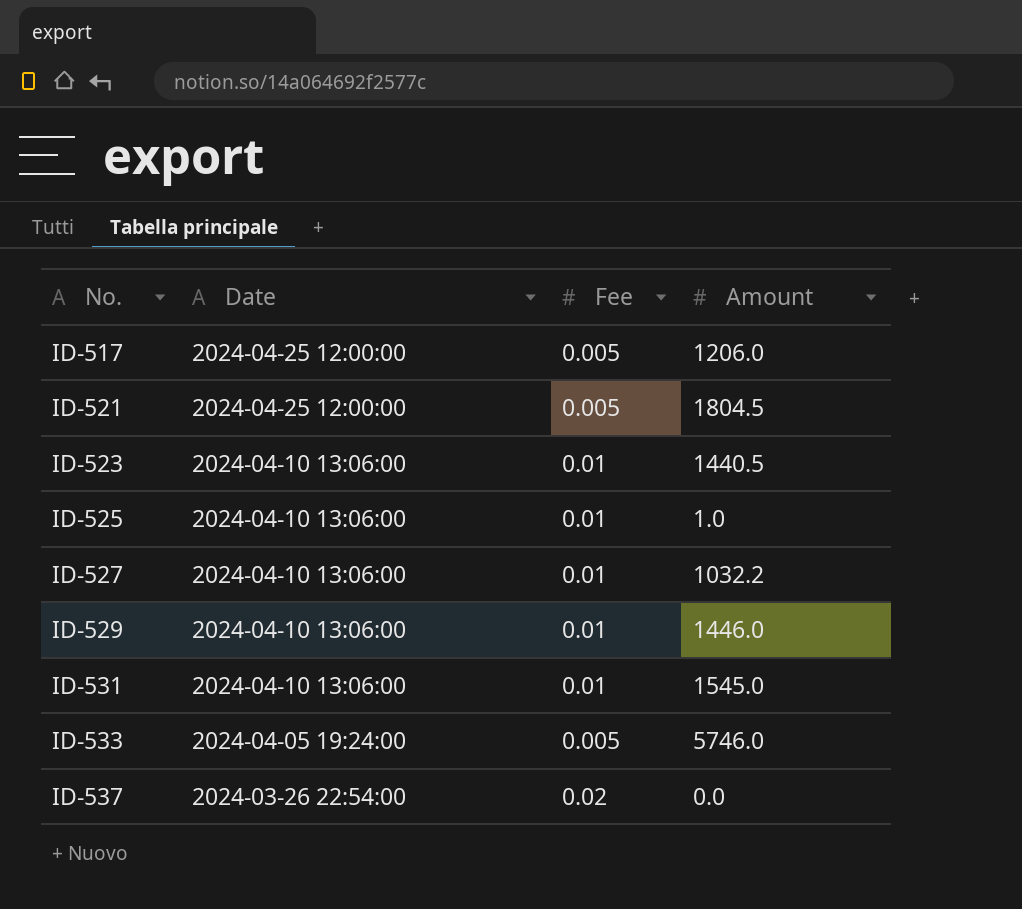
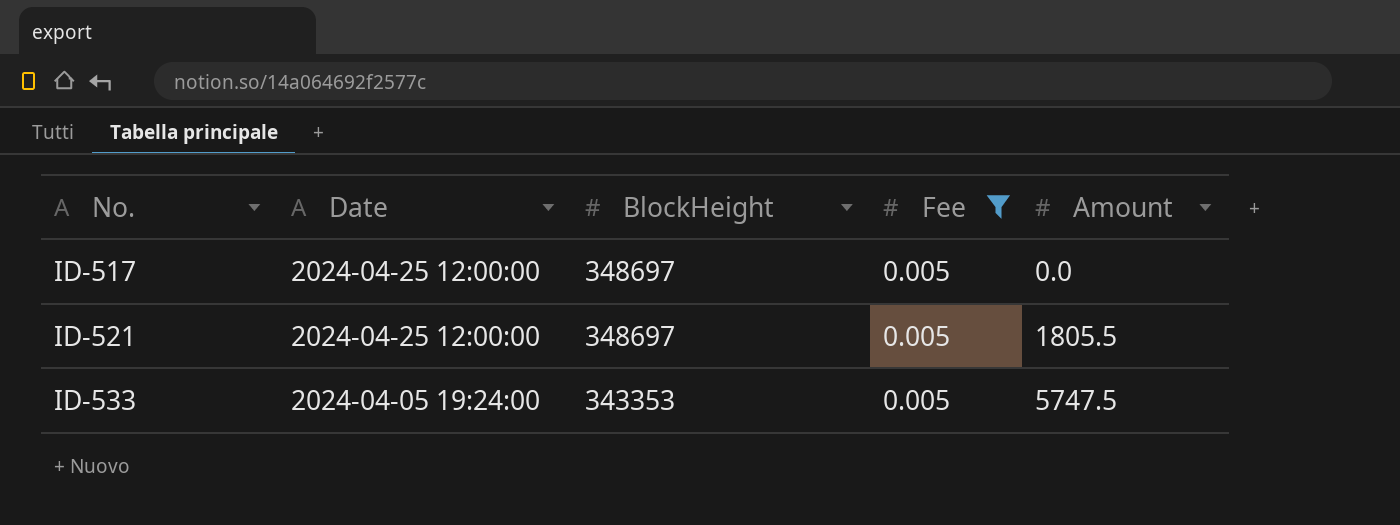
filter: none -> Fee = 0.005
column BlockHeight | position: none -> 3
ID-517 | Amount: 1206.0 -> 0.0
ID-521 | Amount: 1804.5 -> 1805.5
ID-533 | Amount: 5746.0 -> 5747.5

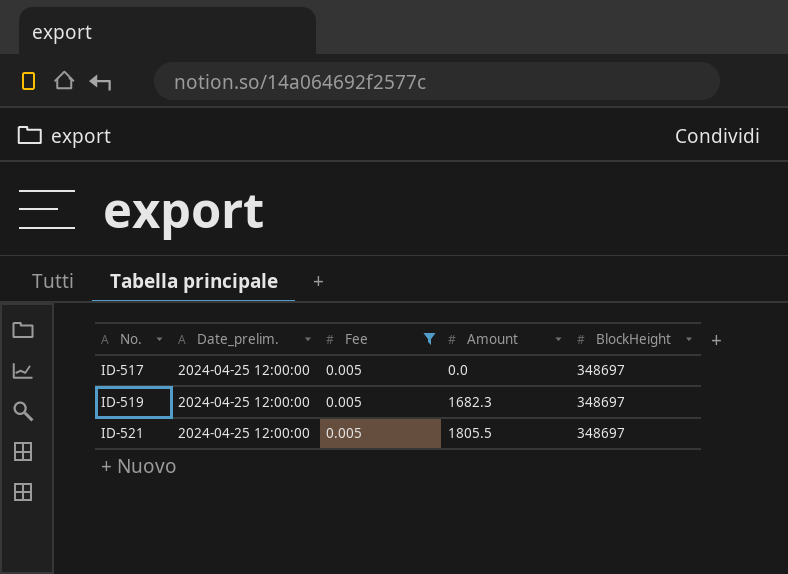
column name: Date -> Date_prelim.
column BlockHeight | position: 3 -> 5
row ID-533: 2024-04-05 19:24:00 | 343353 | 0.005 | 5747.5 -> none
row ID-519: none -> 2024-04-25 12:00:00 | 0.005 | 1682.3 | 348697

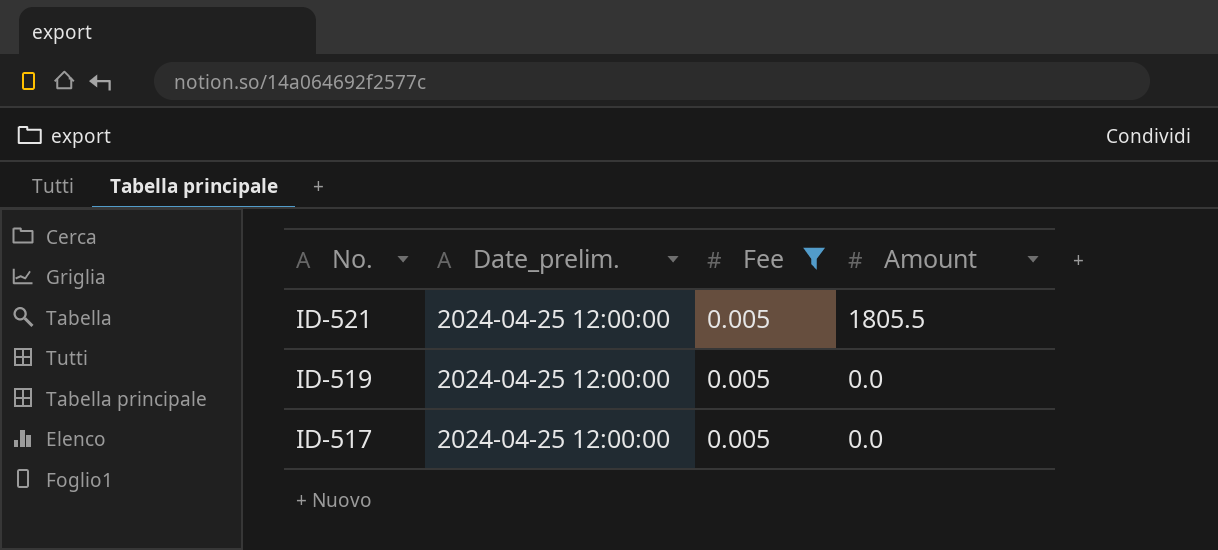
row order: No. ascending -> No. descending
column BlockHeight | position: 5 -> none
ID-519 | Amount: 1682.3 -> 0.0

